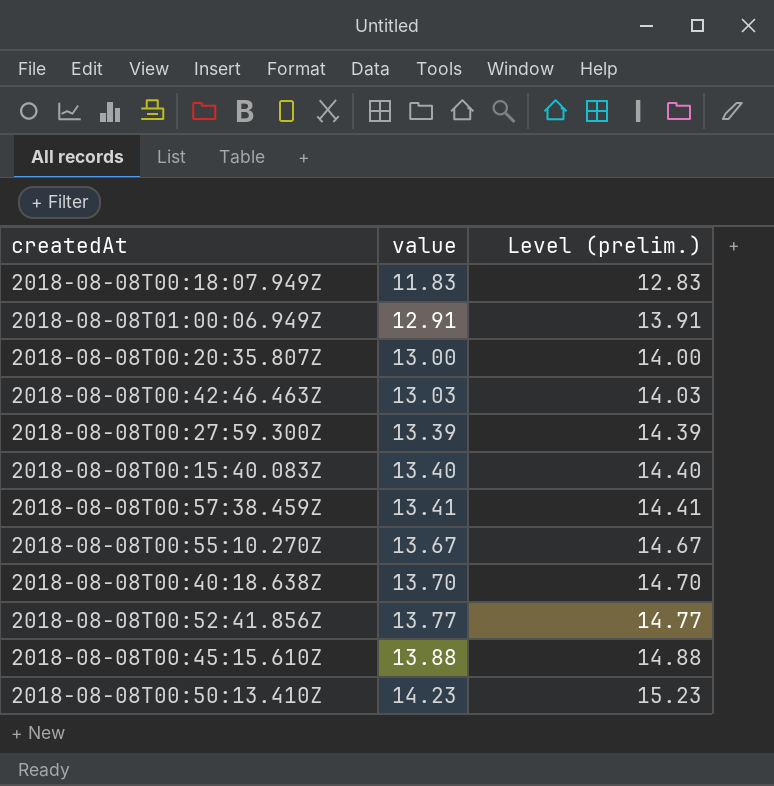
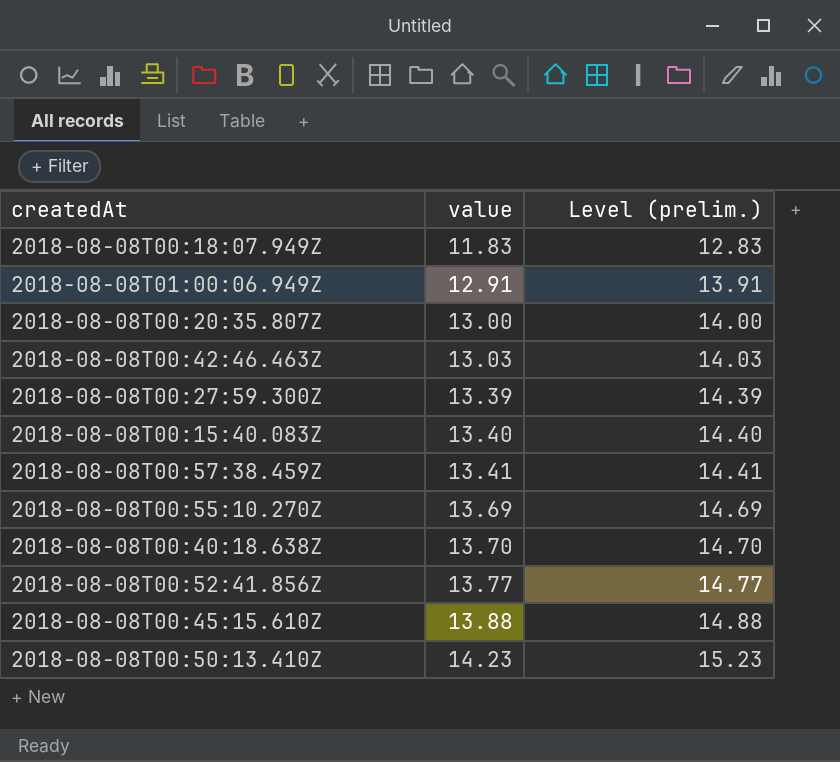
2018-08-08T00:55:10.270Z | value: 13.67 -> 13.69
2018-08-08T00:55:10.270Z | Level (prelim.): 14.67 -> 14.69

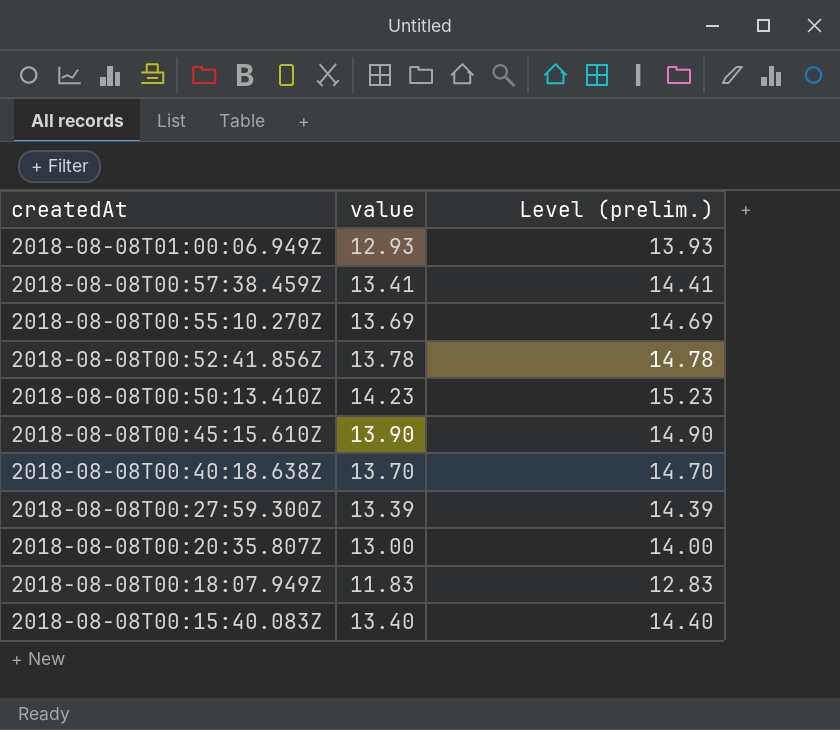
row order: value ascending -> createdAt descending
row 2018-08-08T00:42:46.463Z: 13.03 | 14.03 -> none
2018-08-08T01:00:06.949Z | value: 12.91 -> 12.93
2018-08-08T01:00:06.949Z | Level (prelim.): 13.91 -> 13.93
2018-08-08T00:52:41.856Z | value: 13.77 -> 13.78
2018-08-08T00:52:41.856Z | Level (prelim.): 14.77 -> 14.78
2018-08-08T00:45:15.610Z | value: 13.88 -> 13.90
2018-08-08T00:45:15.610Z | Level (prelim.): 14.88 -> 14.90

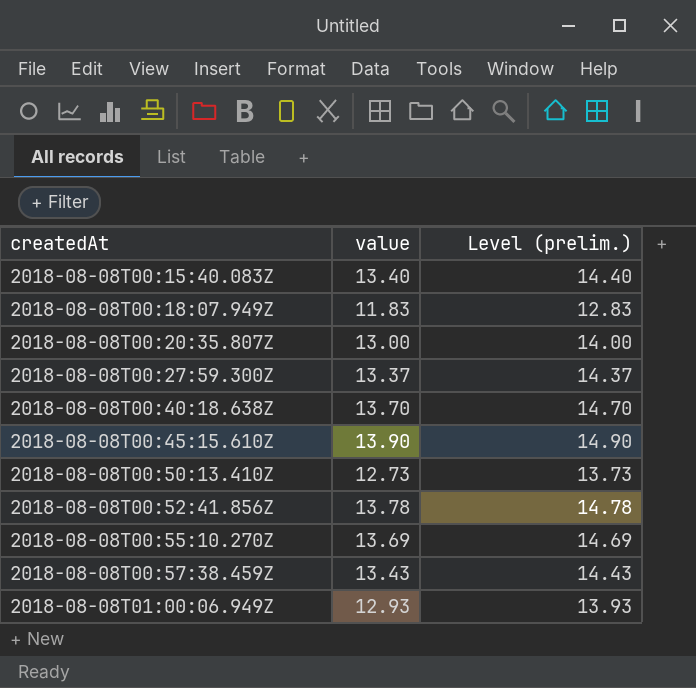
row order: createdAt descending -> createdAt ascending
2018-08-08T00:27:59.300Z | value: 13.39 -> 13.37
2018-08-08T00:27:59.300Z | Level (prelim.): 14.39 -> 14.37
2018-08-08T00:50:13.410Z | value: 14.23 -> 12.73
2018-08-08T00:50:13.410Z | Level (prelim.): 15.23 -> 13.73
2018-08-08T00:57:38.459Z | value: 13.41 -> 13.43
2018-08-08T00:57:38.459Z | Level (prelim.): 14.41 -> 14.43

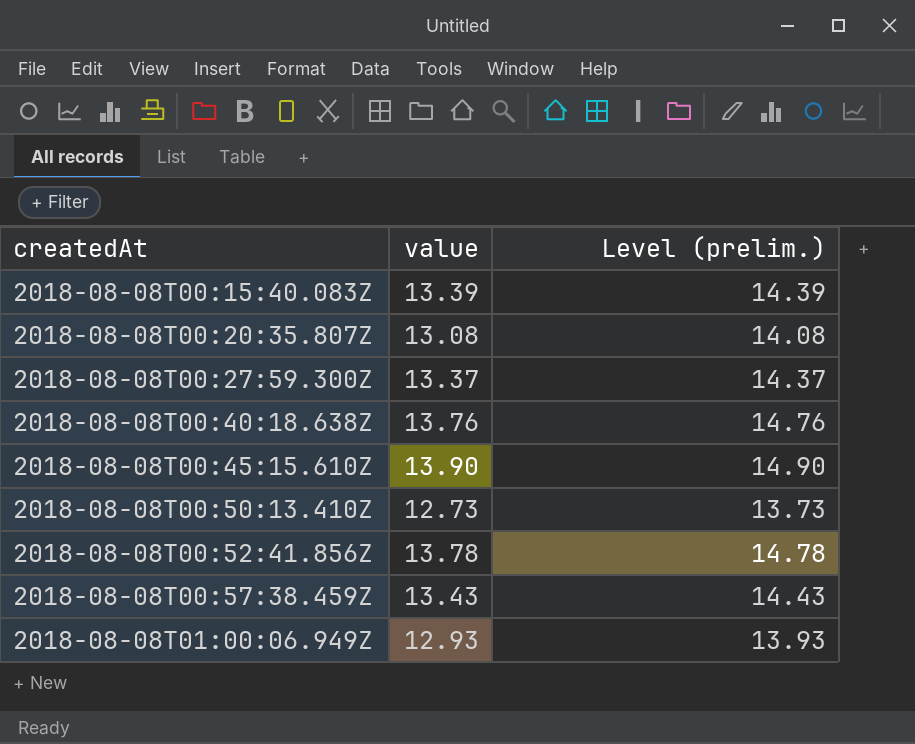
row 2018-08-08T00:18:07.949Z: 11.83 | 12.83 -> none
row 2018-08-08T00:55:10.270Z: 13.69 | 14.69 -> none
2018-08-08T00:15:40.083Z | value: 13.40 -> 13.39
2018-08-08T00:15:40.083Z | Level (prelim.): 14.40 -> 14.39
2018-08-08T00:20:35.807Z | value: 13.00 -> 13.08
2018-08-08T00:20:35.807Z | Level (prelim.): 14.00 -> 14.08
2018-08-08T00:40:18.638Z | value: 13.70 -> 13.76
2018-08-08T00:40:18.638Z | Level (prelim.): 14.70 -> 14.76

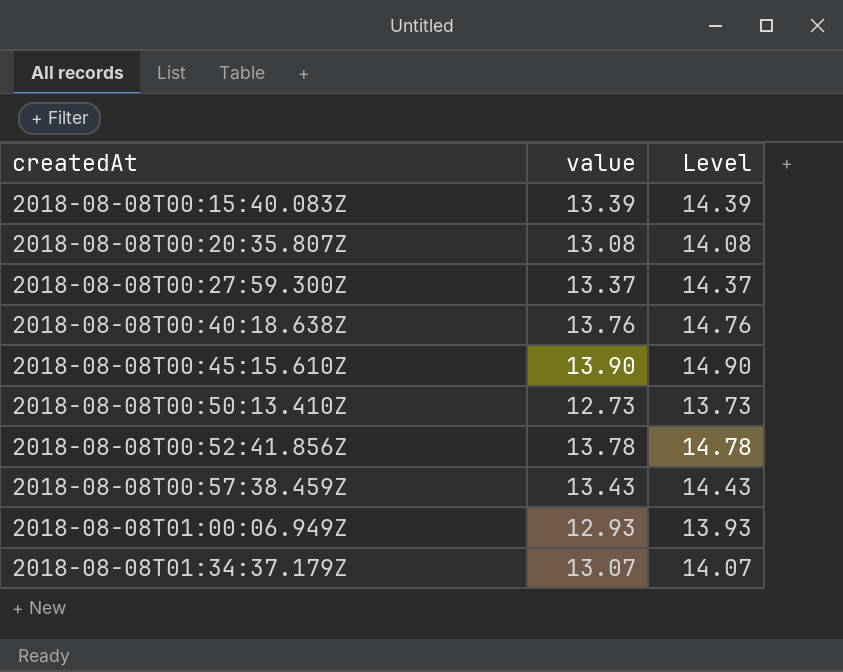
column name: Level (prelim.) -> Level
row 2018-08-08T01:34:37.179Z: none -> 13.07 | 14.07

